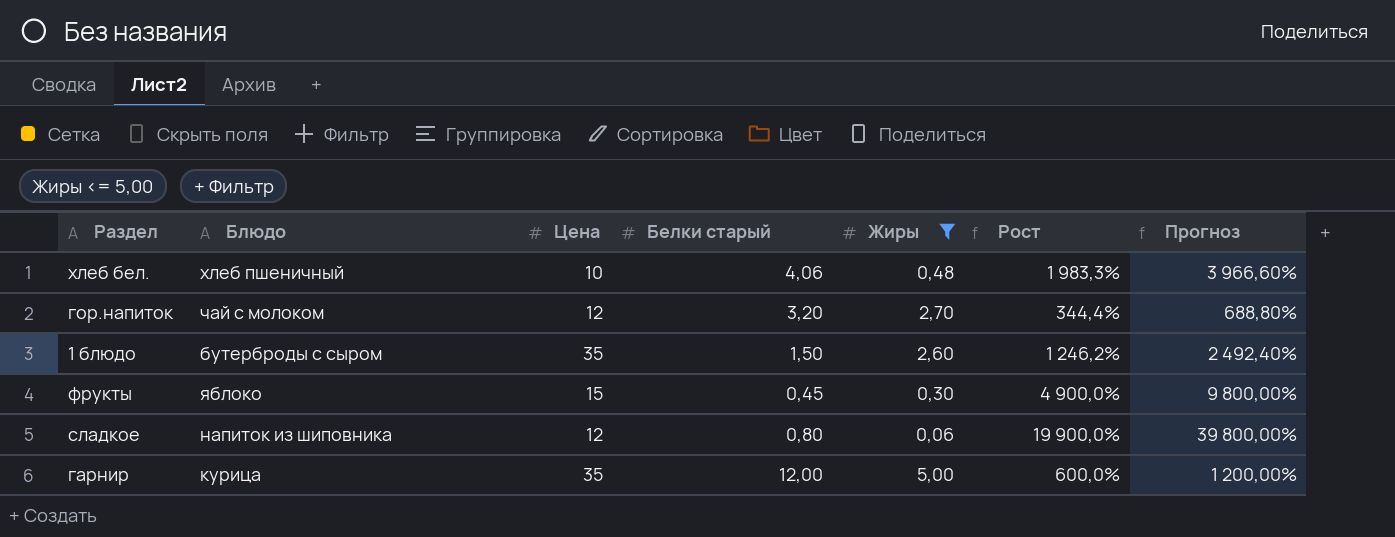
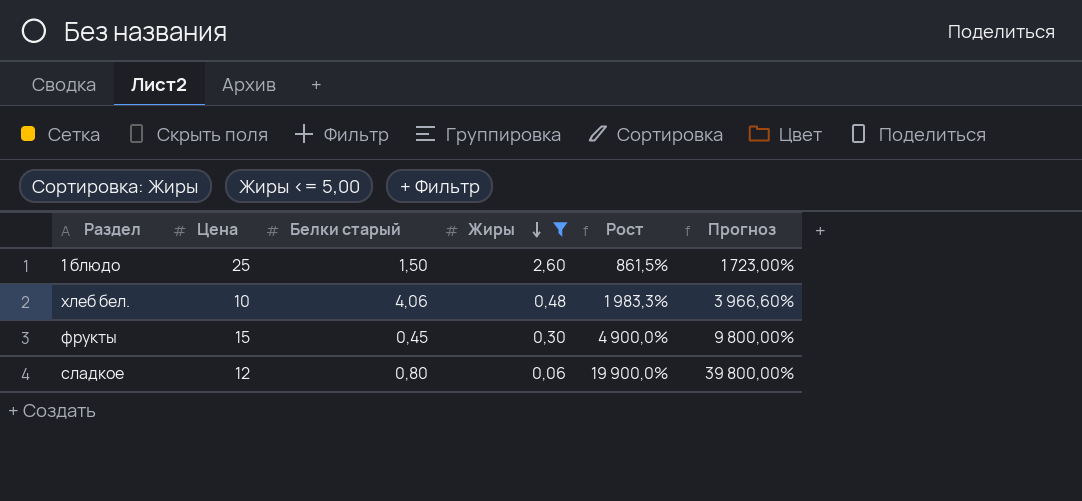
row order: none -> Жиры descending
column Блюдо | position: 2 -> none
row гор.напиток: чай с молоком | 12 | 3,20 | 2,70 | 344,4% | 688,80% -> none
row гарнир: курица | 35 | 12,00 | 5,00 | 600,0% | 1 200,00% -> none
1 блюдо | Цена: 35 -> 25
1 блюдо | Рост: 1 246,2% -> 861,5%
1 блюдо | Прогноз: 2 492,40% -> 1 723,00%

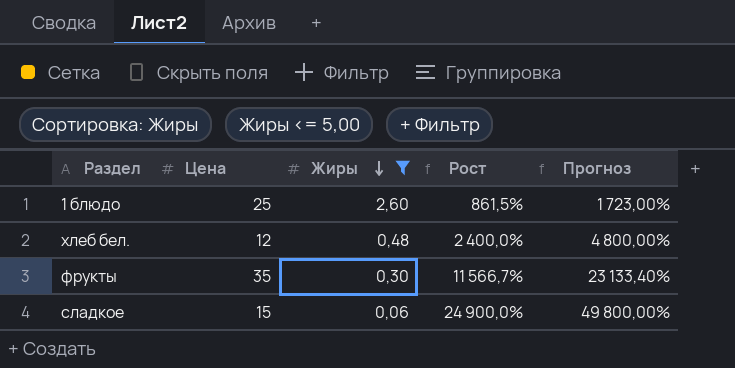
column Белки старый | position: 3 -> none
хлеб бел. | Цена: 10 -> 12
хлеб бел. | Рост: 1 983,3% -> 2 400,0%
хлеб бел. | Прогноз: 3 966,60% -> 4 800,00%
фрукты | Цена: 15 -> 35
фрукты | Рост: 4 900,0% -> 11 566,7%
фрукты | Прогноз: 9 800,00% -> 23 133,40%
сладкое | Цена: 12 -> 15
сладкое | Рост: 19 900,0% -> 24 900,0%
сладкое | Прогноз: 39 800,00% -> 49 800,00%

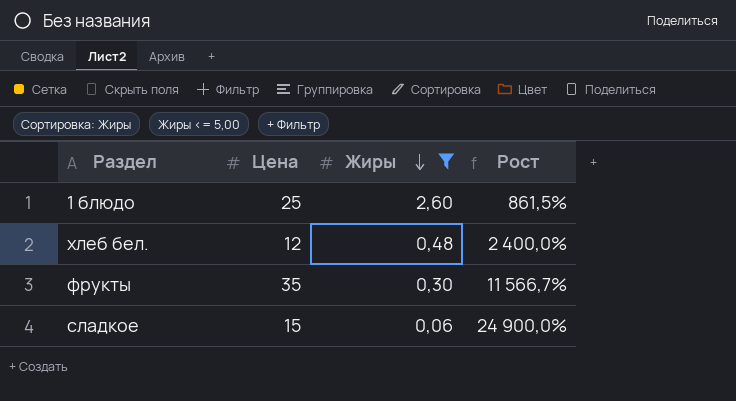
column Прогноз | formula: [Рост] * 2 -> none

